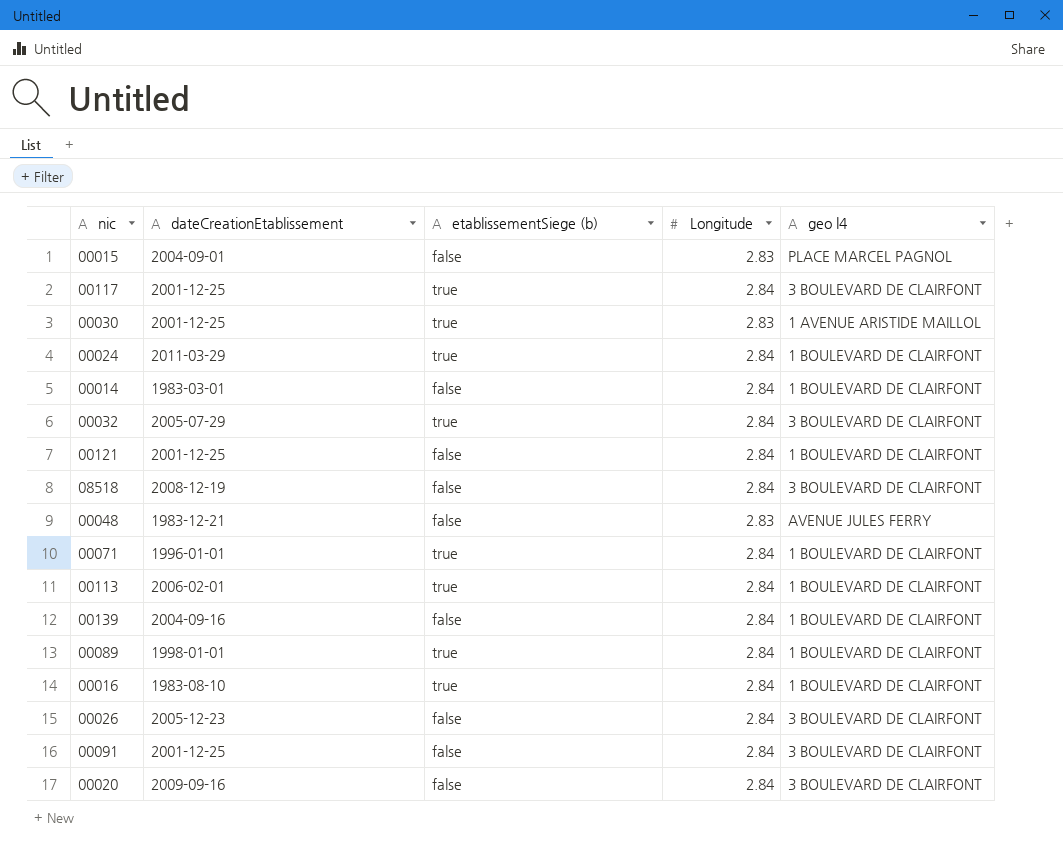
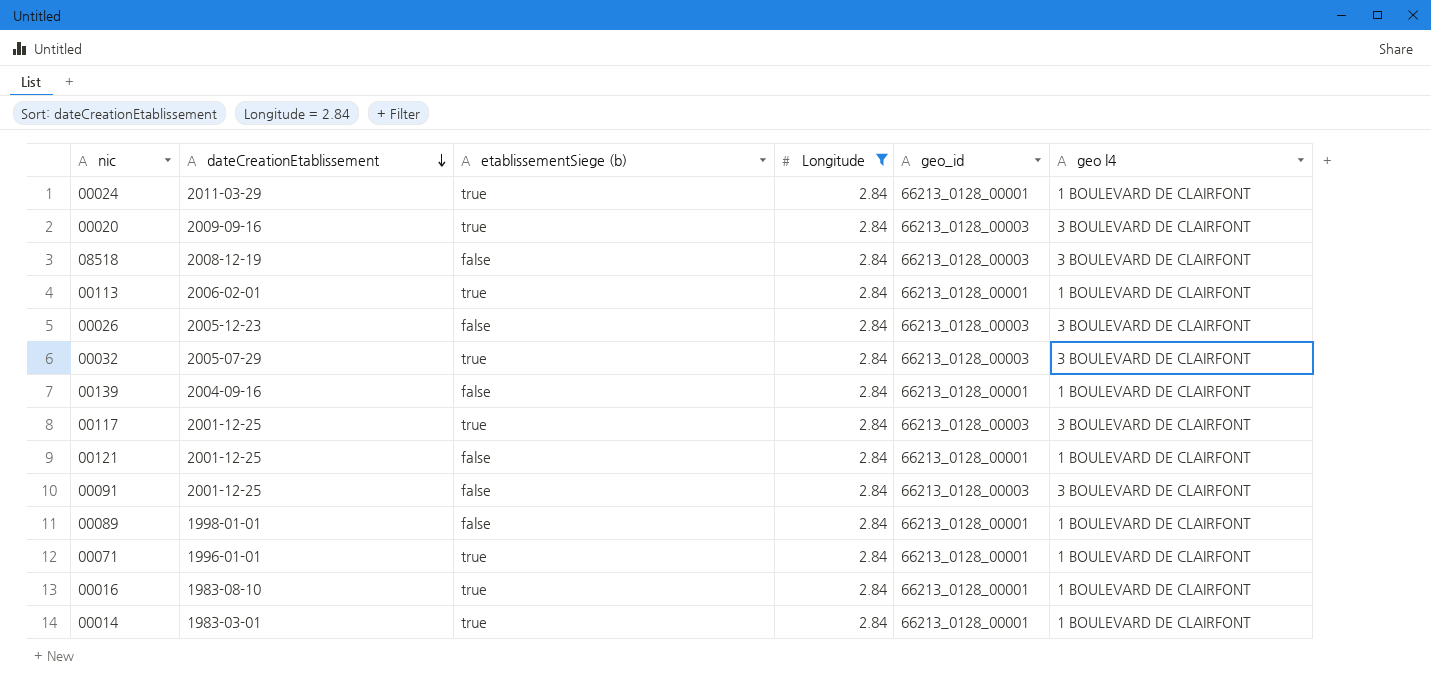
filter: none -> Longitude = 2.84
row order: none -> dateCreationEtablissement descending
column geo_id | position: none -> 5
00020 | etablissementSiege (b): false -> true
00089 | etablissementSiege (b): true -> false
00014 | etablissementSiege (b): false -> true

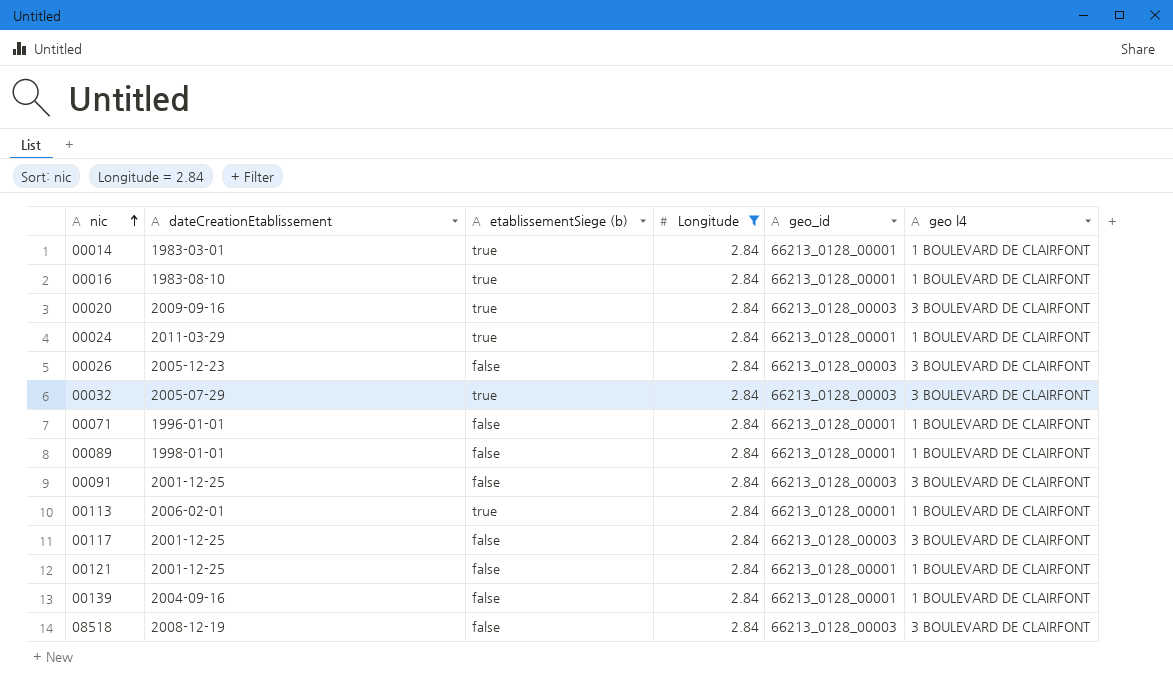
row order: dateCreationEtablissement descending -> nic ascending
00071 | etablissementSiege (b): true -> false
00117 | etablissementSiege (b): true -> false

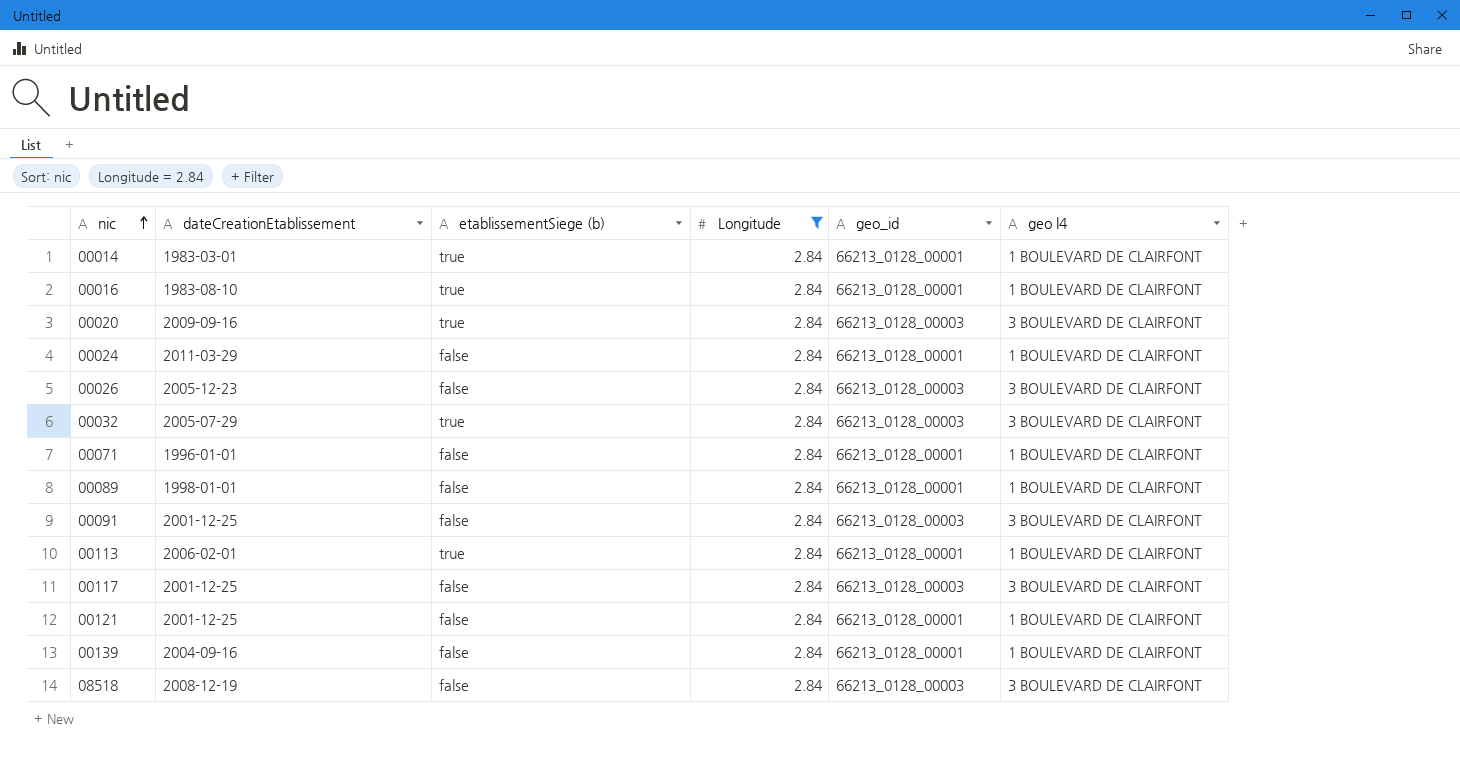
00024 | etablissementSiege (b): true -> false

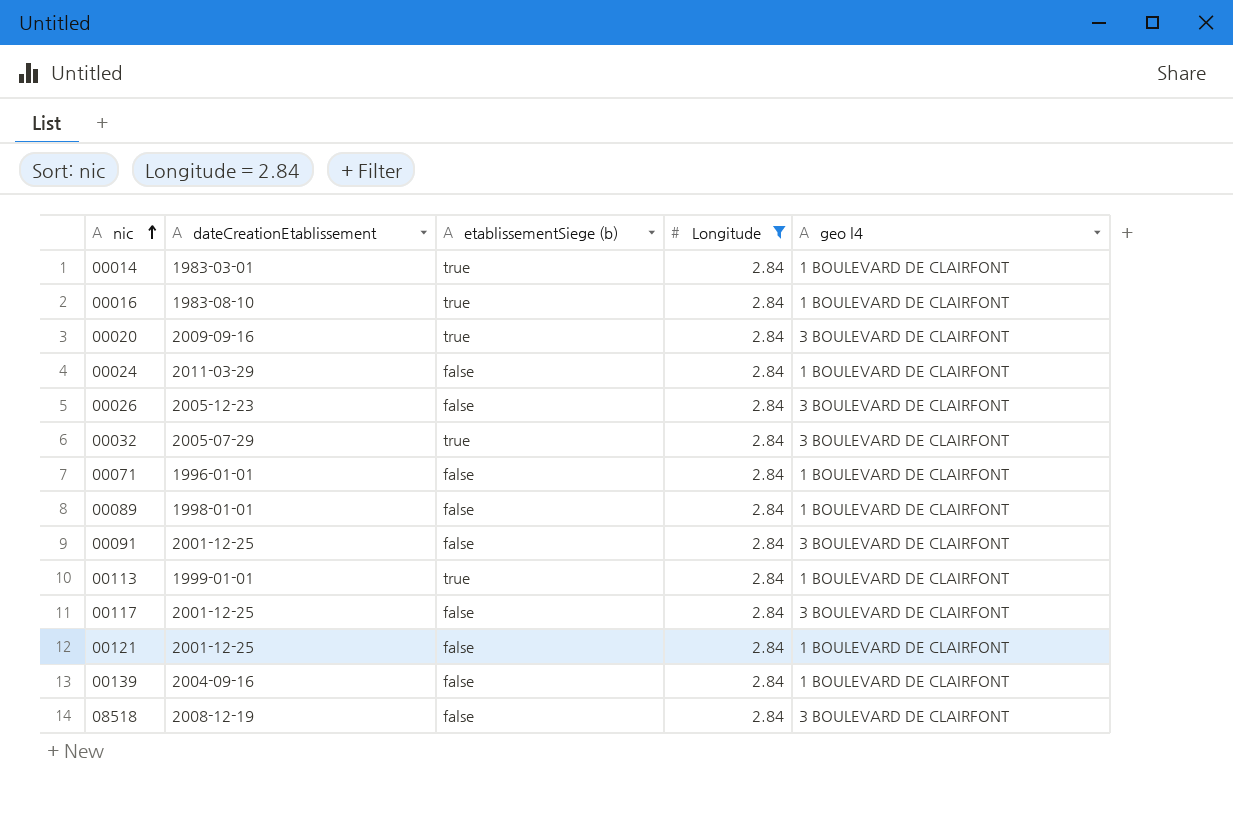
column geo_id | position: 5 -> none
00113 | dateCreationEtablissement: 2006-02-01 -> 1999-01-01

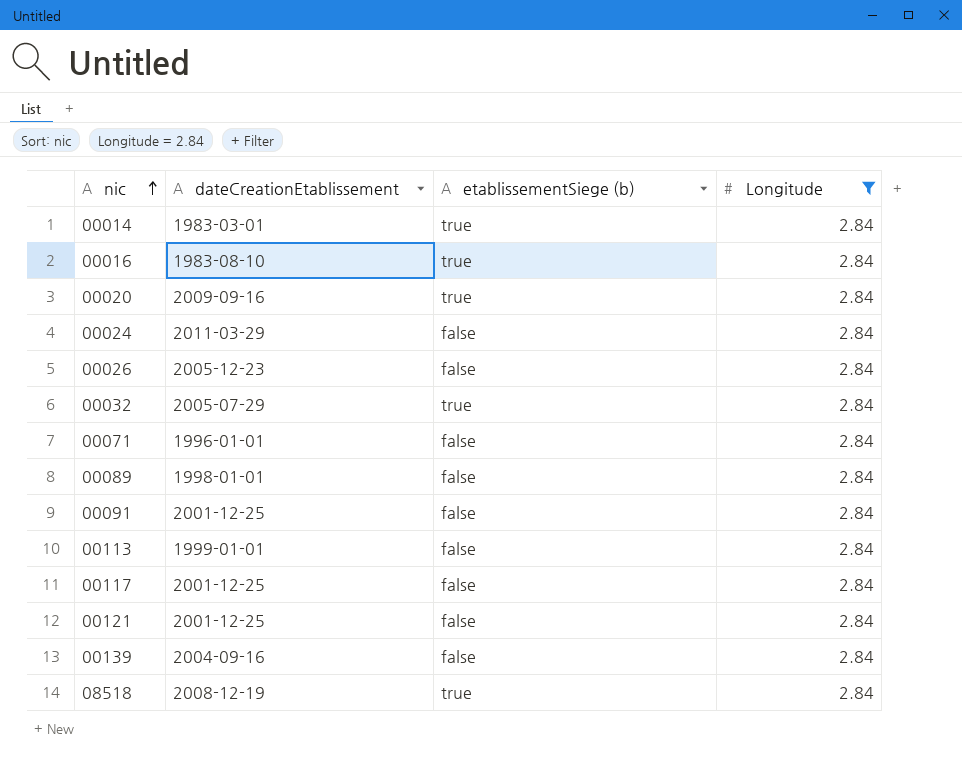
column geo l4 | position: 5 -> none
00113 | etablissementSiege (b): true -> false
08518 | etablissementSiege (b): false -> true

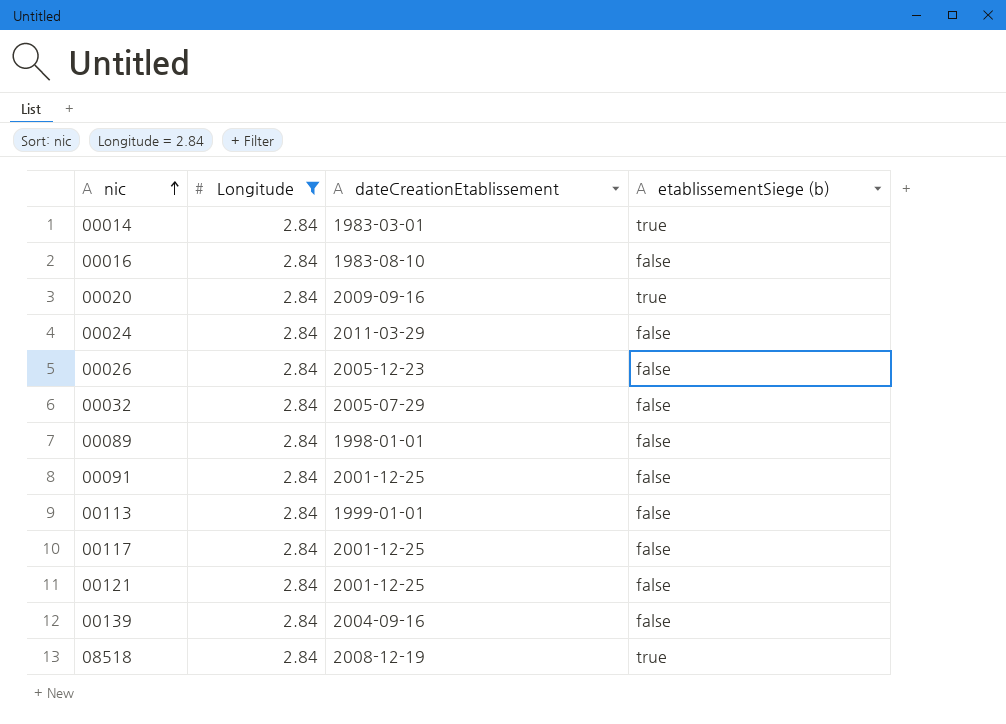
column Longitude | position: 4 -> 2
row 00071: 1996-01-01 | false | 2.84 -> none
00016 | etablissementSiege (b): true -> false
00032 | etablissementSiege (b): true -> false

